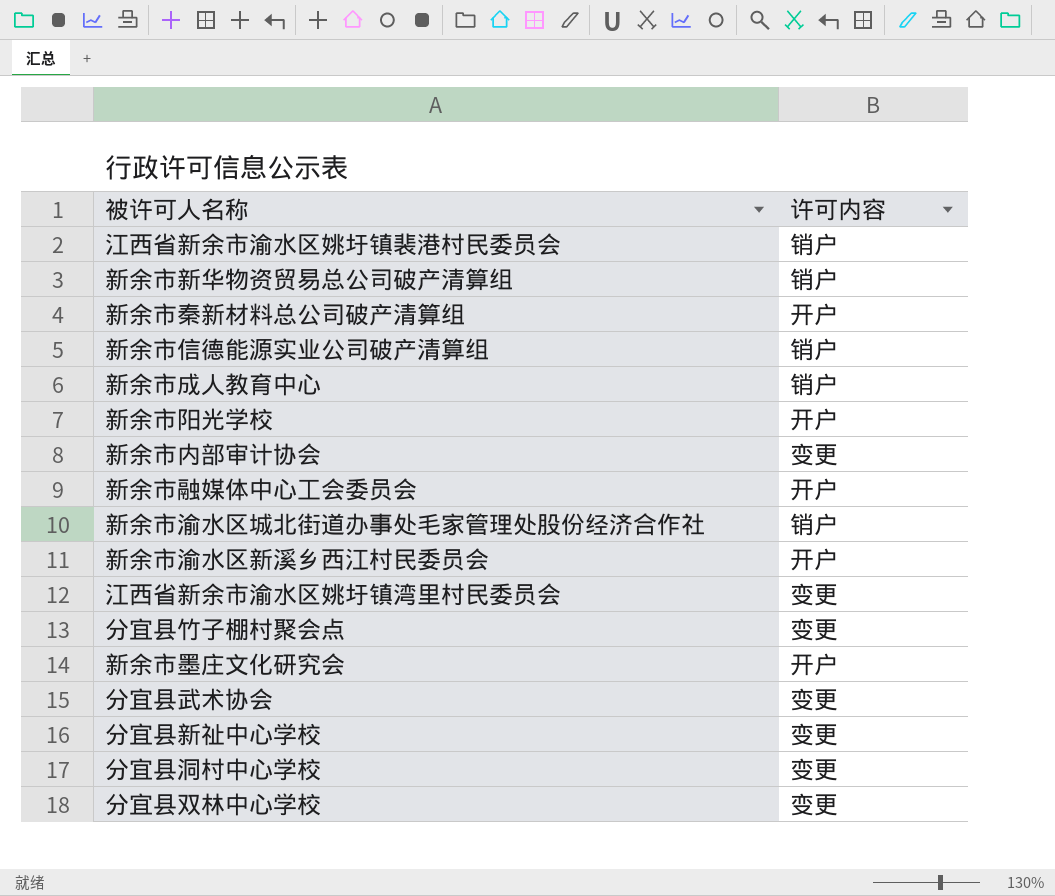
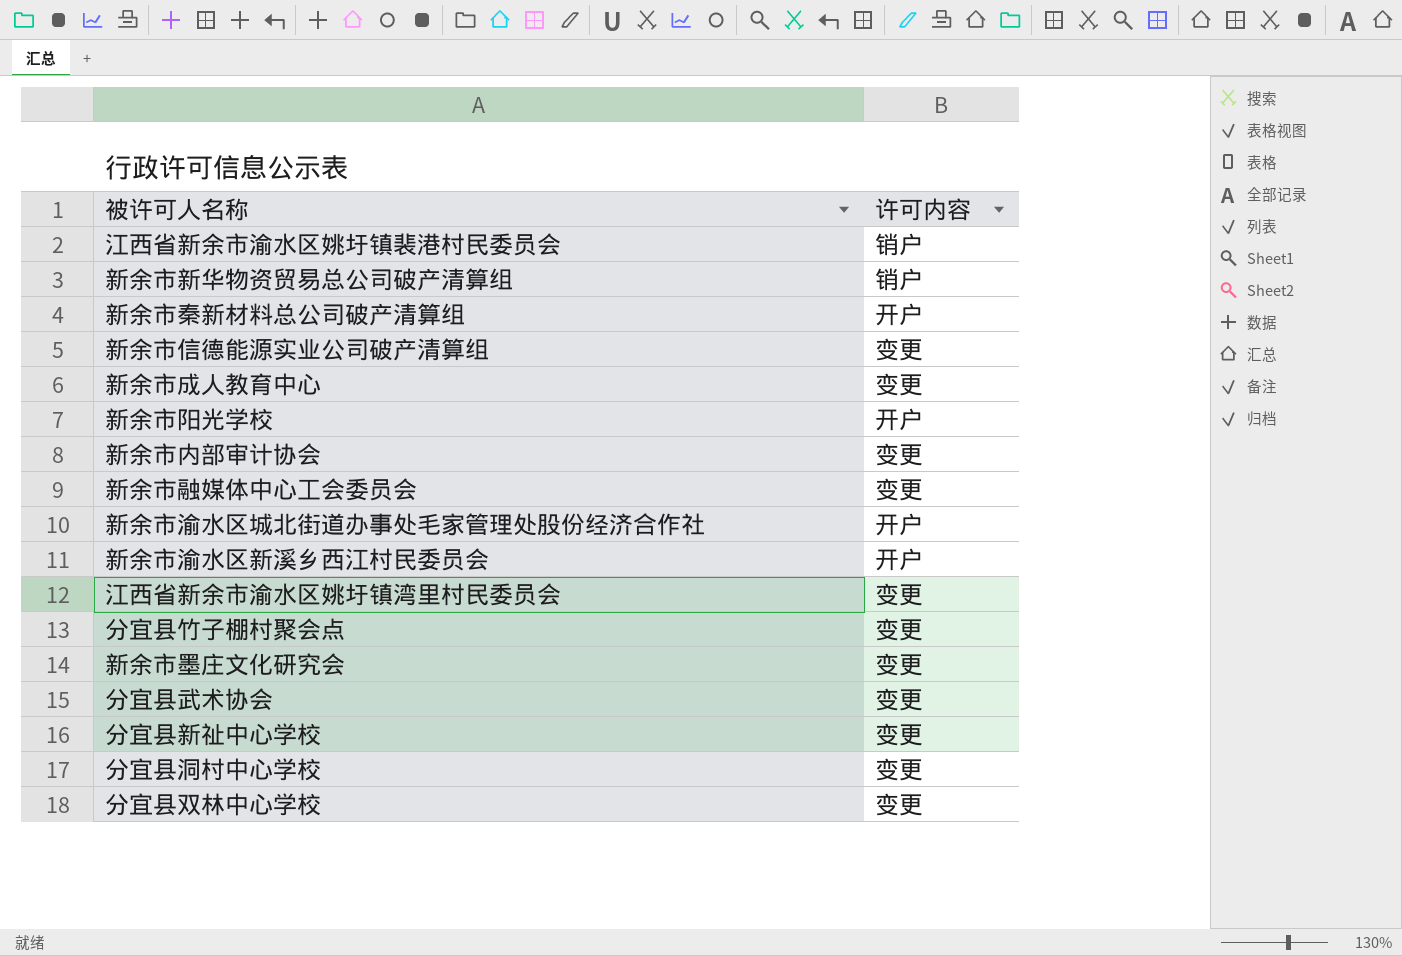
新余市信德能源实业公司破产清算组 | 许可内容: 销户 -> 变更
新余市成人教育中心 | 许可内容: 销户 -> 变更
新余市融媒体中心工会委员会 | 许可内容: 开户 -> 变更
新余市渝水区城北街道办事处毛家管理处股份经济合作社 | 许可内容: 销户 -> 开户
新余市墨庄文化研究会 | 许可内容: 开户 -> 变更

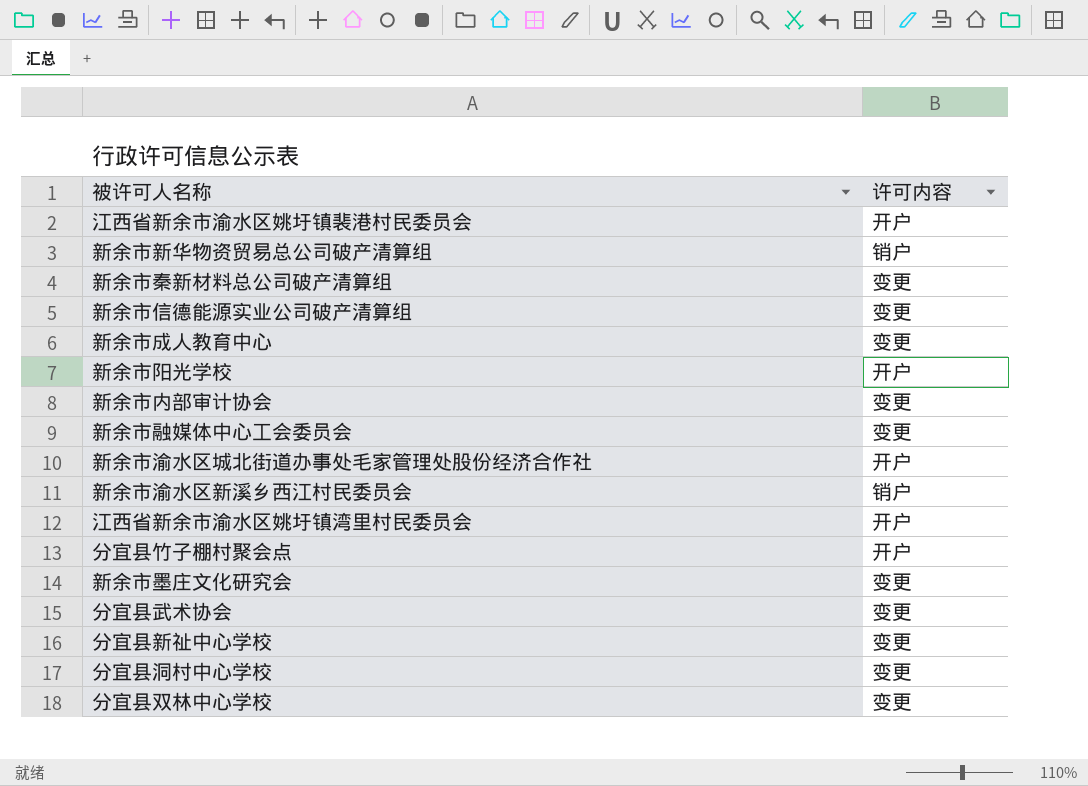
江西省新余市渝水区姚圩镇裴港村民委员会 | 许可内容: 销户 -> 开户
新余市秦新材料总公司破产清算组 | 许可内容: 开户 -> 变更
新余市渝水区新溪乡西江村民委员会 | 许可内容: 开户 -> 销户
江西省新余市渝水区姚圩镇湾里村民委员会 | 许可内容: 变更 -> 开户
分宜县竹子棚村聚会点 | 许可内容: 变更 -> 开户

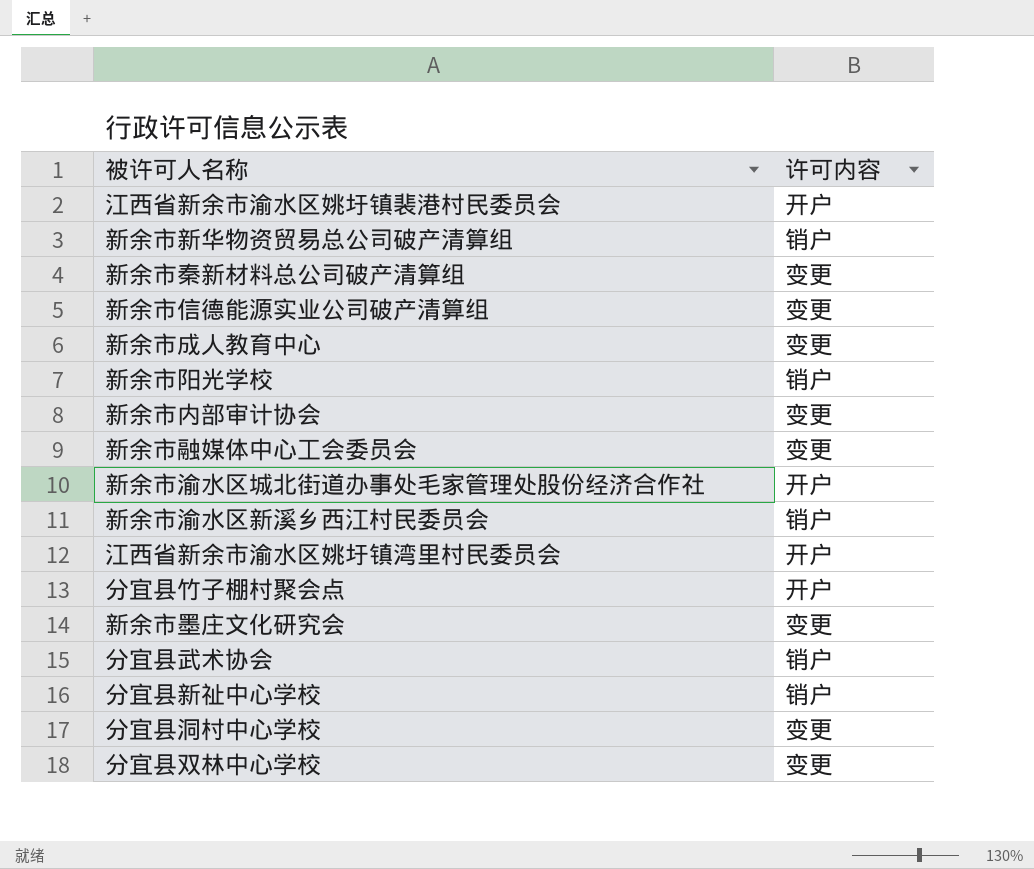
新余市阳光学校 | 许可内容: 开户 -> 销户
分宜县武术协会 | 许可内容: 变更 -> 销户
分宜县新祉中心学校 | 许可内容: 变更 -> 销户

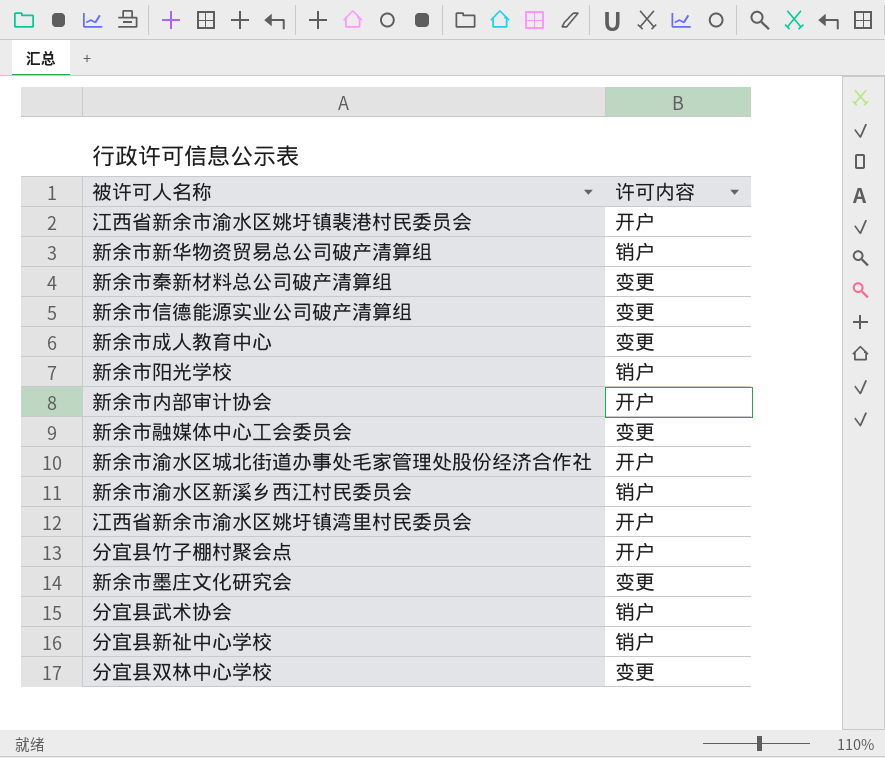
row 分宜县洞村中心学校: 变更 -> none
新余市内部审计协会 | 许可内容: 变更 -> 开户

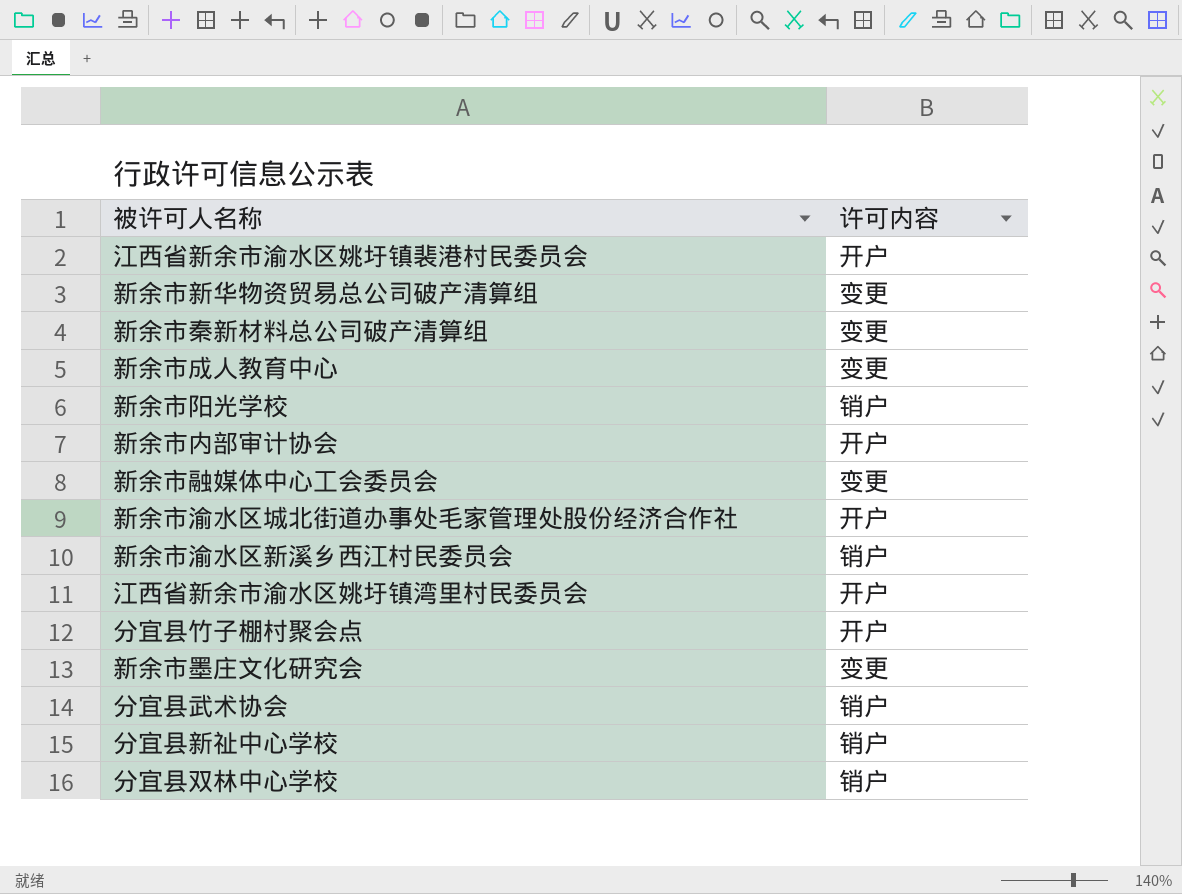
row 新余市信德能源实业公司破产清算组: 变更 -> none
新余市新华物资贸易总公司破产清算组 | 许可内容: 销户 -> 变更
分宜县双林中心学校 | 许可内容: 变更 -> 销户

